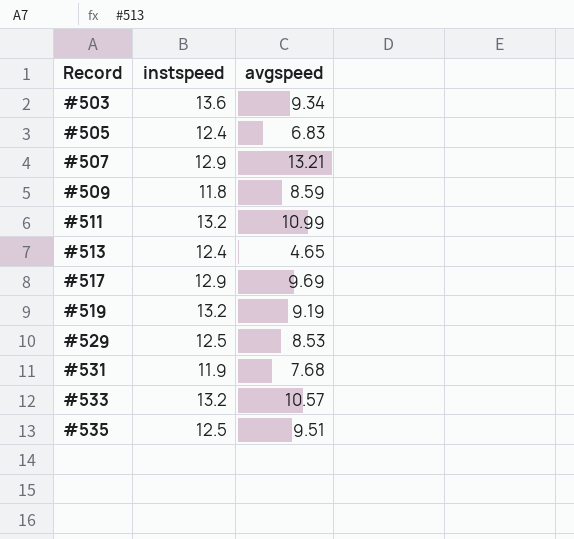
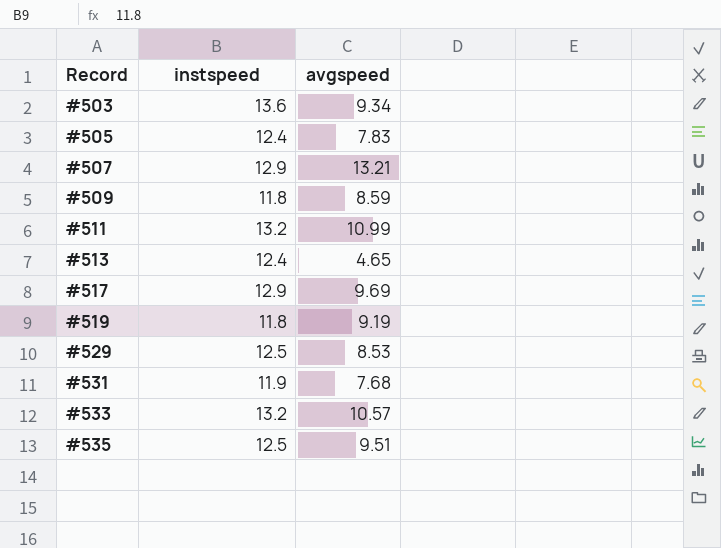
#505 | avgspeed: 6.83 -> 7.83
#519 | instspeed: 13.2 -> 11.8

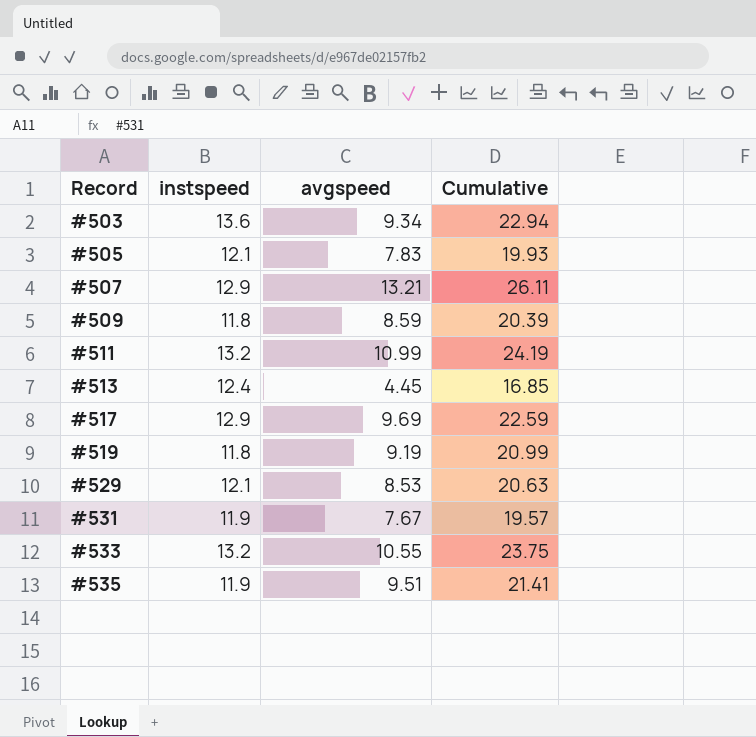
column Cumulative | formula: none -> [instspeed] + [avgspeed]
#505 | instspeed: 12.4 -> 12.1
#513 | avgspeed: 4.65 -> 4.45
#529 | instspeed: 12.5 -> 12.1
#531 | avgspeed: 7.68 -> 7.67
#533 | avgspeed: 10.57 -> 10.55
#535 | instspeed: 12.5 -> 11.9

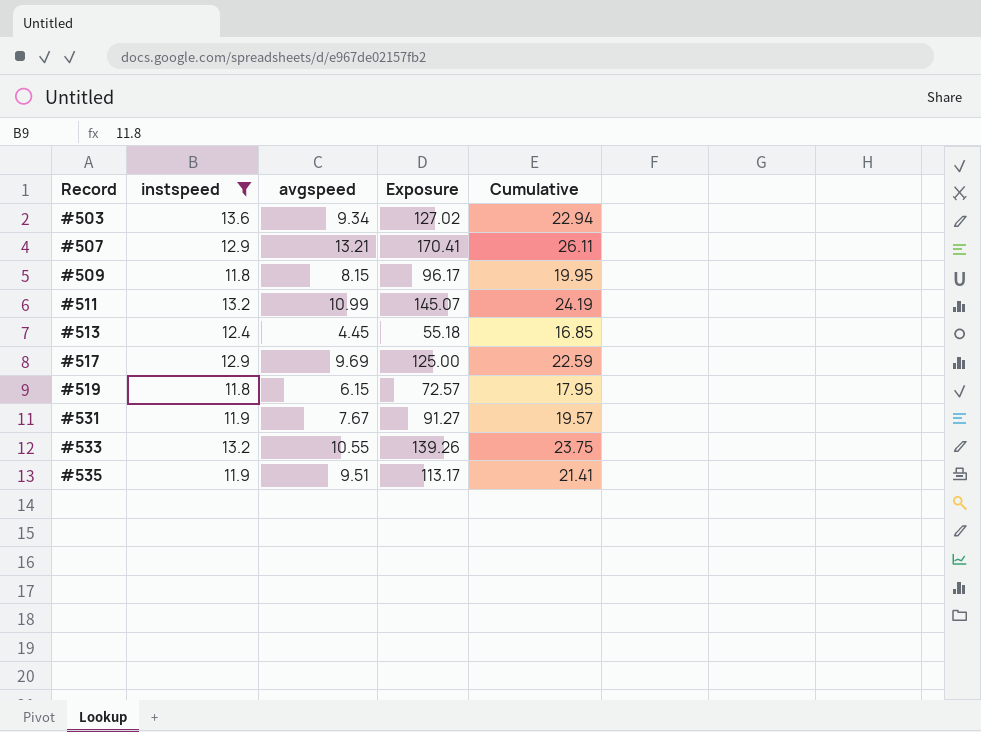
filter: none -> instspeed != 12.1
column Exposure | formula: none -> [instspeed] * [avgspeed]
#509 | avgspeed: 8.59 -> 8.15
#509 | Cumulative: 20.39 -> 19.95
#519 | avgspeed: 9.19 -> 6.15
#519 | Cumulative: 20.99 -> 17.95

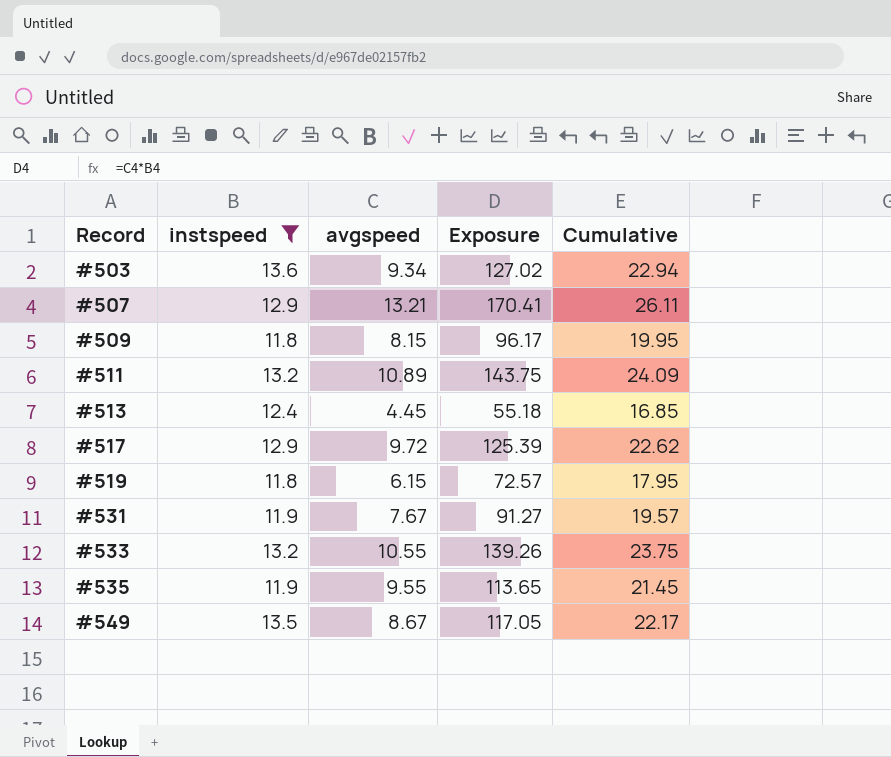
#511 | avgspeed: 10.99 -> 10.89
#511 | Exposure: 145.07 -> 143.75
#511 | Cumulative: 24.19 -> 24.09
#517 | avgspeed: 9.69 -> 9.72
#517 | Exposure: 125.00 -> 125.39
#517 | Cumulative: 22.59 -> 22.62
#535 | avgspeed: 9.51 -> 9.55
#535 | Exposure: 113.17 -> 113.65
#535 | Cumulative: 21.41 -> 21.45
row #549: none -> 13.5 | 8.67 | 117.05 | 22.17

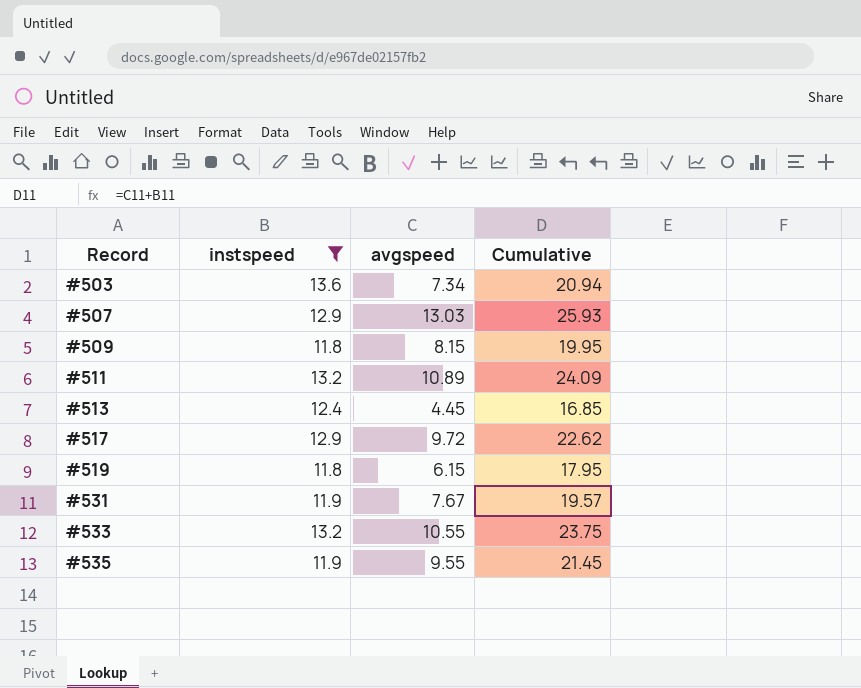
column Exposure | formula: [instspeed] * [avgspeed] -> none
row #549: 13.5 | 8.67 | 117.05 | 22.17 -> none
#503 | avgspeed: 9.34 -> 7.34
#503 | Cumulative: 22.94 -> 20.94
#507 | avgspeed: 13.21 -> 13.03
#507 | Cumulative: 26.11 -> 25.93

